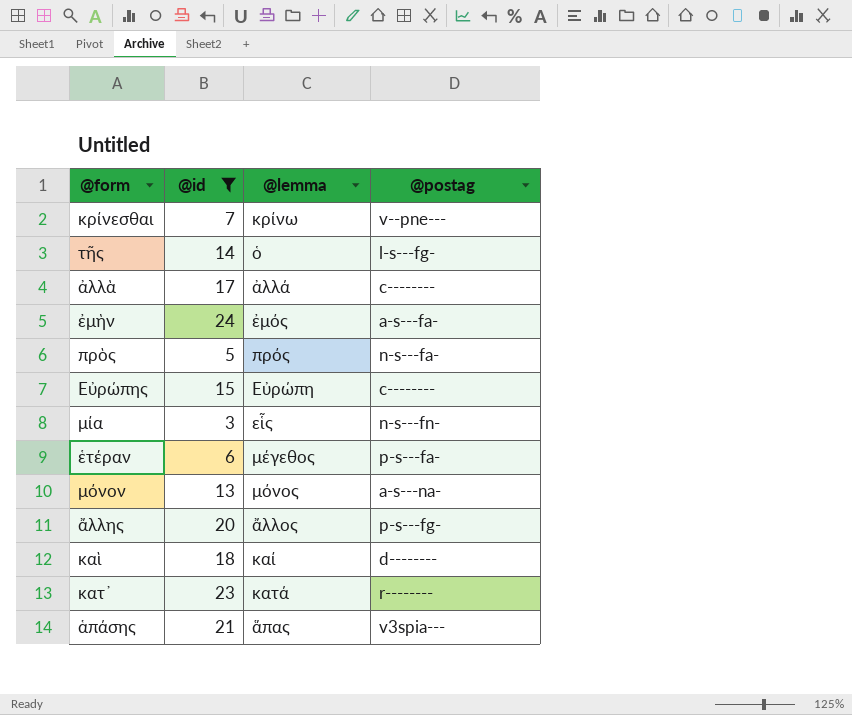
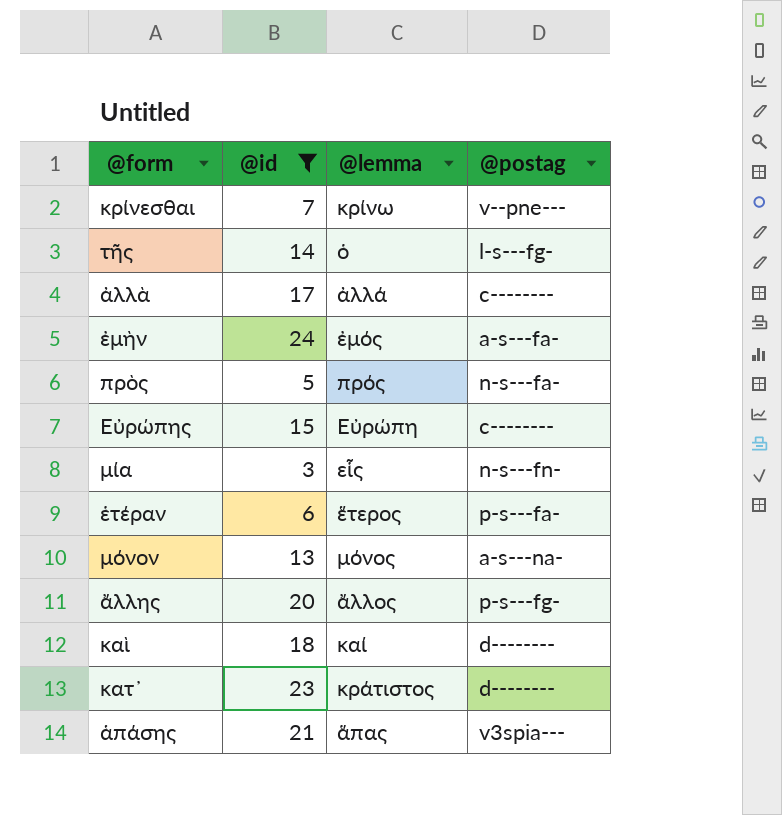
ἑτέραν | @lemma: μέγεθος -> ἕτερος
κατ᾽ | @lemma: κατά -> κράτιστος
κατ᾽ | @postag: r-------- -> d--------

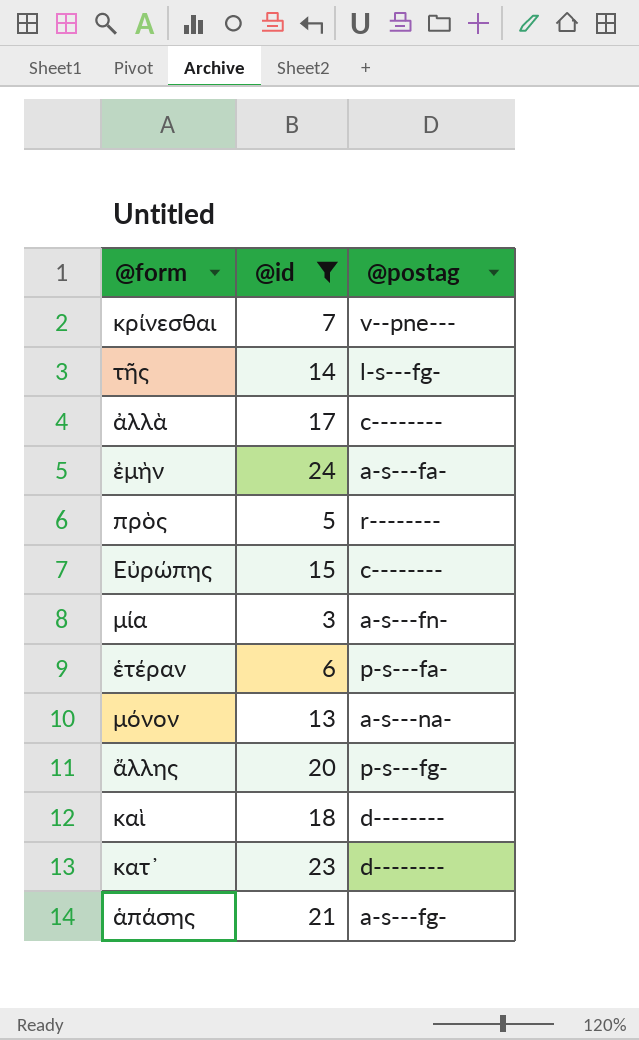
column @lemma | position: 3 -> none
πρὸς | @postag: n-s---fa- -> r--------
μία | @postag: n-s---fn- -> a-s---fn-
ἁπάσης | @postag: v3spia--- -> a-s---fg-

